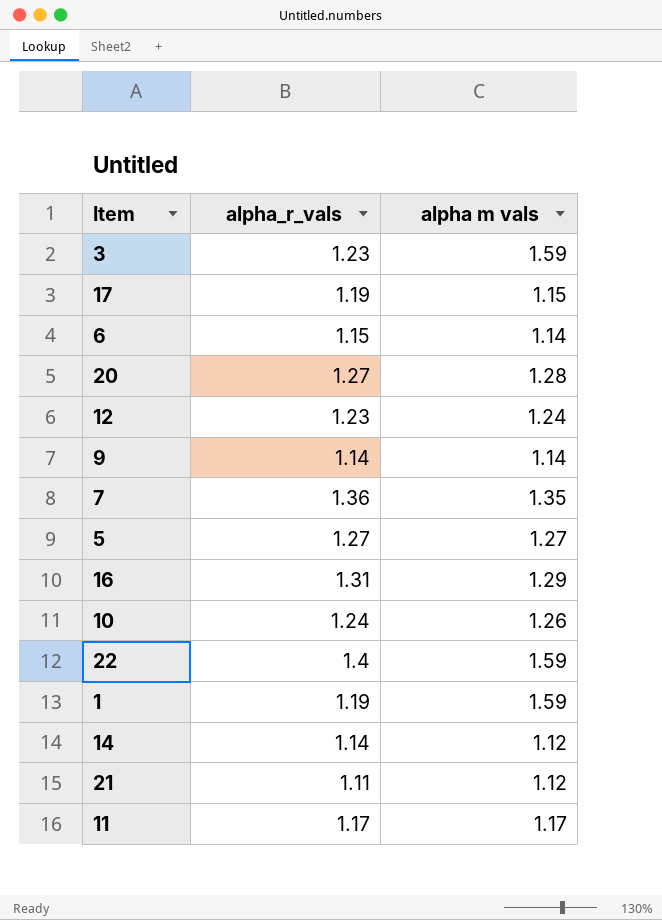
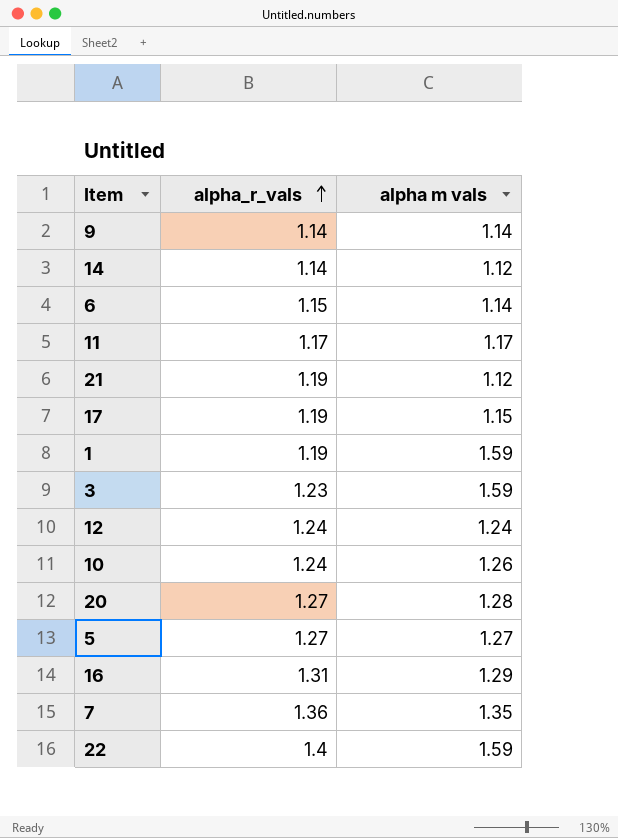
row order: none -> alpha_r_vals ascending
21 | alpha_r_vals: 1.11 -> 1.19
12 | alpha_r_vals: 1.23 -> 1.24

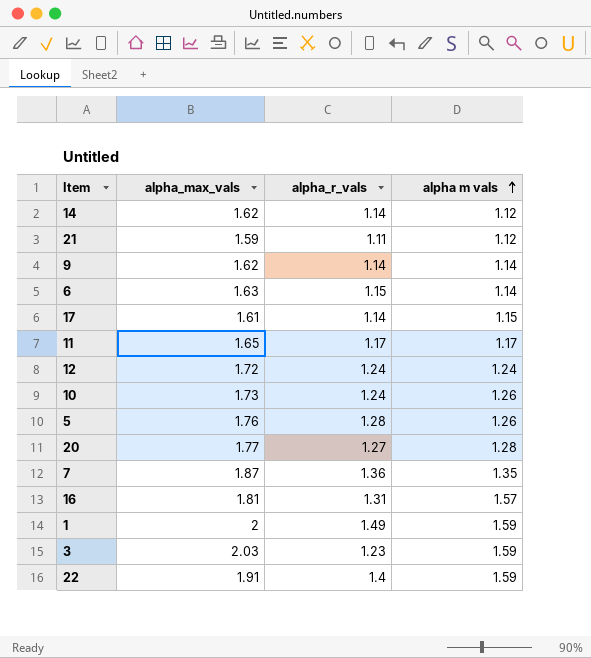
row order: alpha_r_vals ascending -> alpha m vals ascending
column alpha_max_vals | position: none -> 2
21 | alpha_r_vals: 1.19 -> 1.11
17 | alpha_r_vals: 1.19 -> 1.14
5 | alpha_r_vals: 1.27 -> 1.28
5 | alpha m vals: 1.27 -> 1.26
16 | alpha m vals: 1.29 -> 1.57
1 | alpha_r_vals: 1.19 -> 1.49

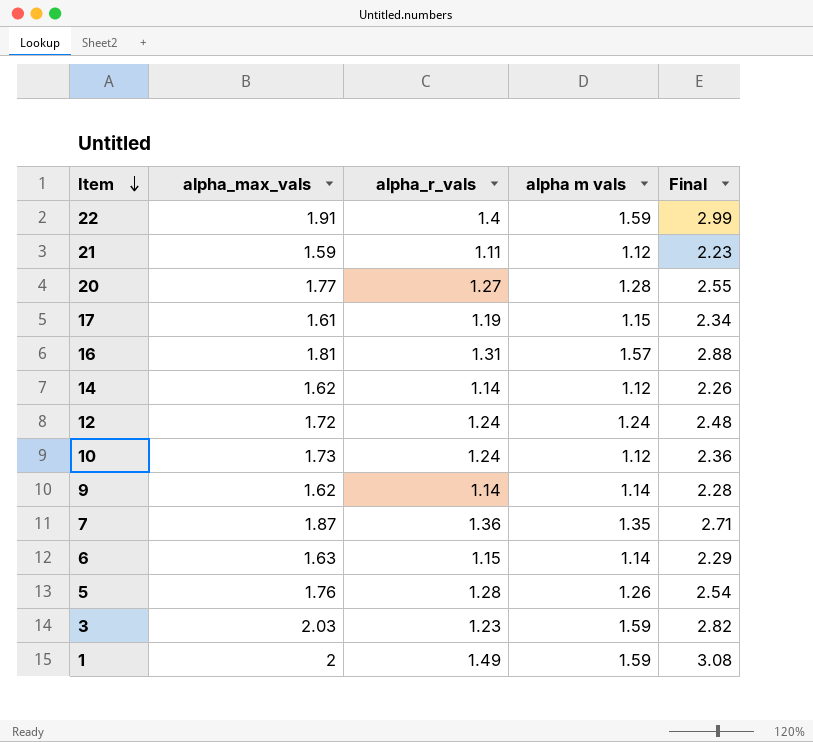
row order: alpha m vals ascending -> Item descending
column Final | formula: none -> [alpha_r_vals] + [alpha m vals]
row 11: 1.65 | 1.17 | 1.17 -> none
17 | alpha_r_vals: 1.14 -> 1.19
10 | alpha m vals: 1.26 -> 1.12

